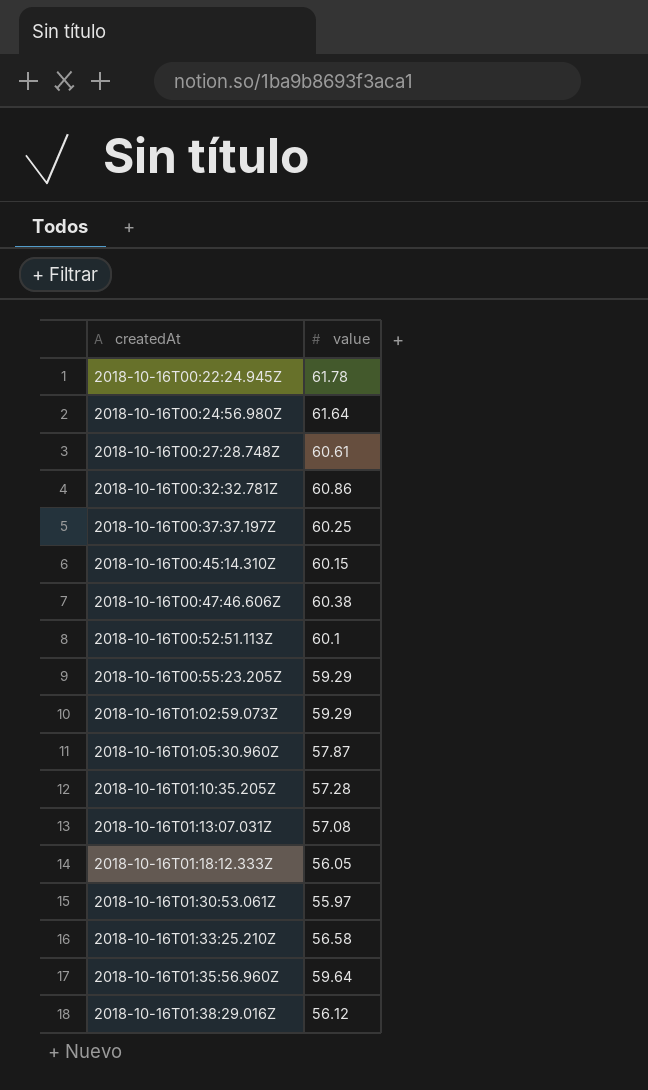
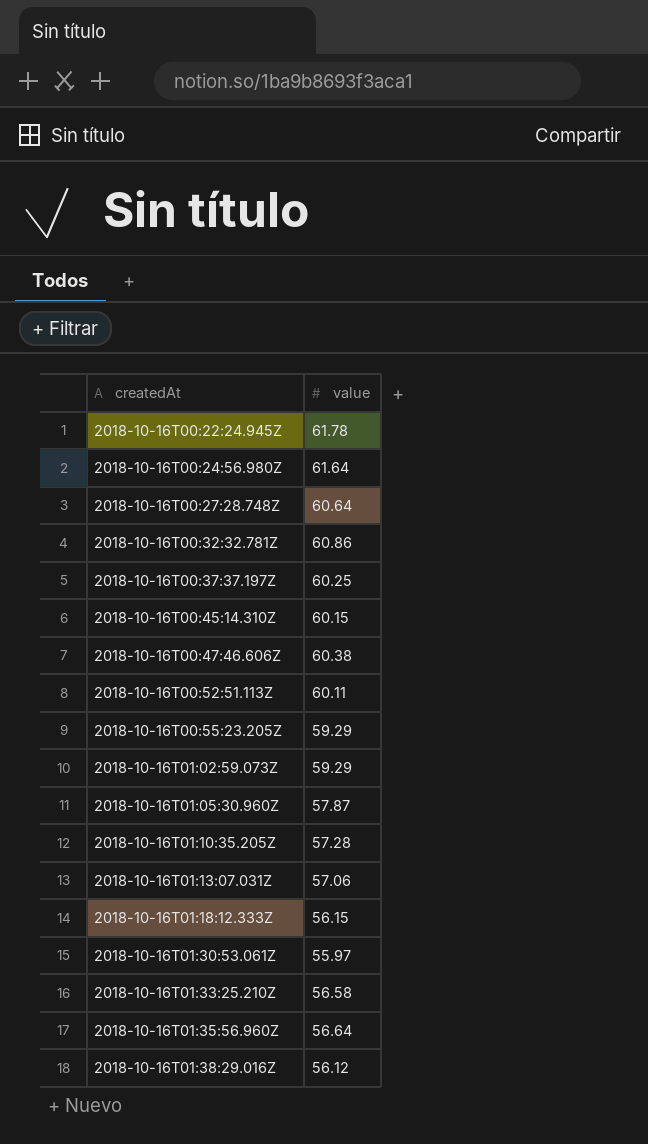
2018-10-16T00:27:28.748Z | value: 60.61 -> 60.64
2018-10-16T00:52:51.113Z | value: 60.1 -> 60.11
2018-10-16T01:13:07.031Z | value: 57.08 -> 57.06
2018-10-16T01:18:12.333Z | value: 56.05 -> 56.15
2018-10-16T01:35:56.960Z | value: 59.64 -> 56.64

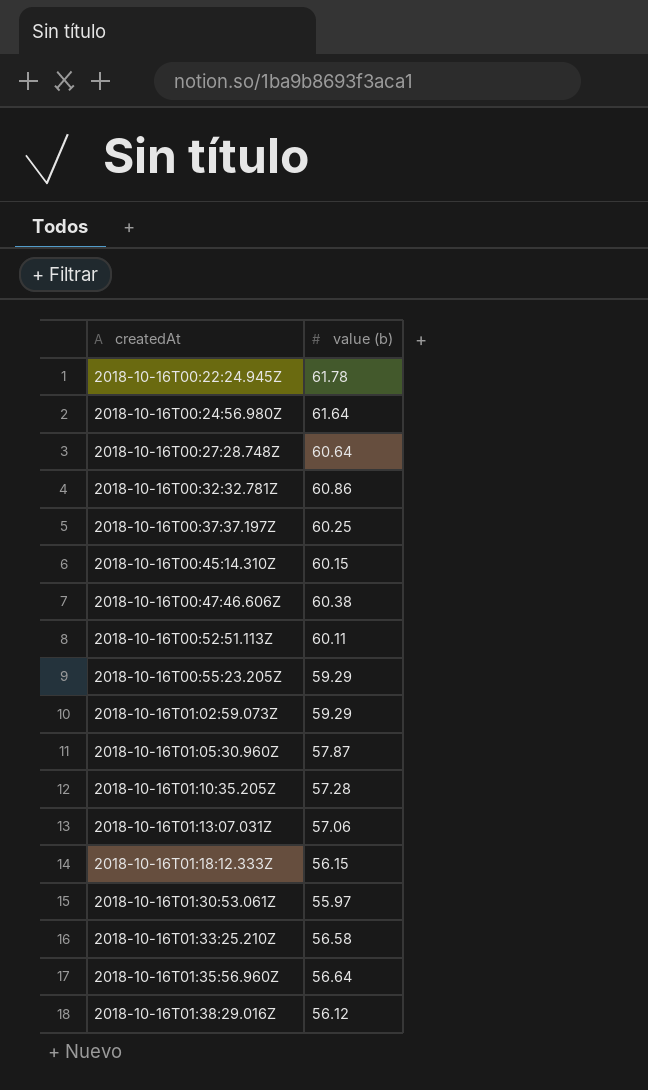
column name: value -> value (b)

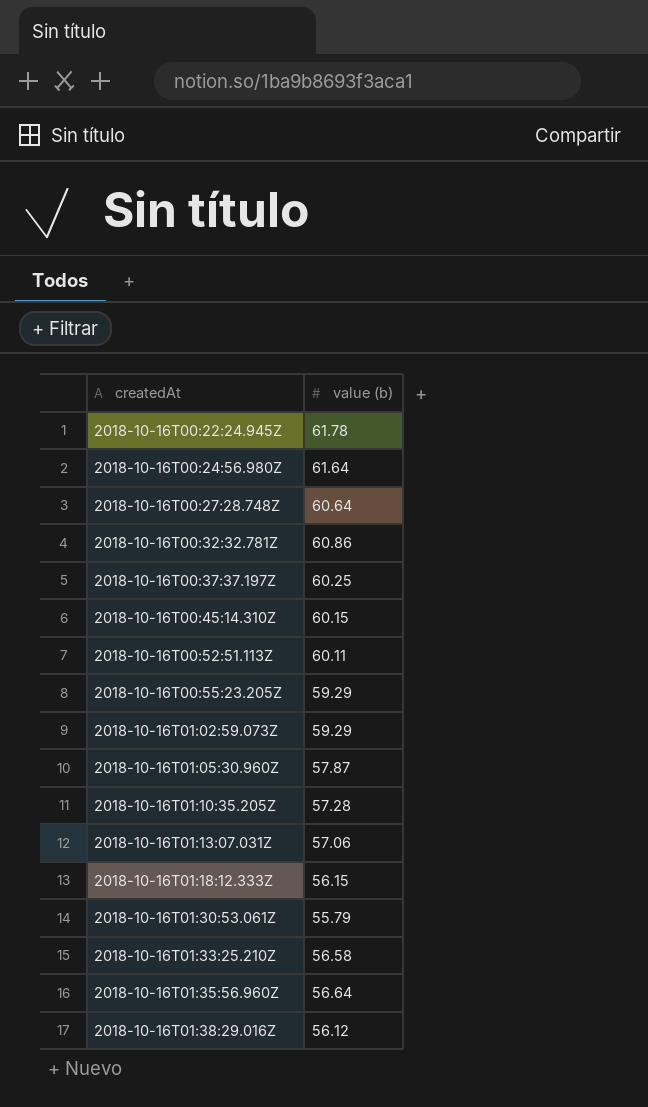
row 2018-10-16T00:47:46.606Z: 60.38 -> none
2018-10-16T01:30:53.061Z | value (b): 55.97 -> 55.79

